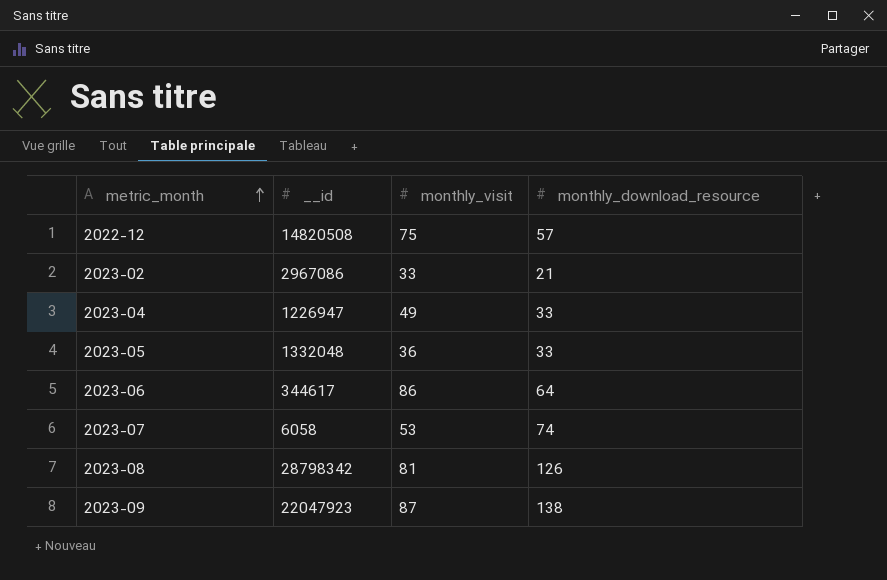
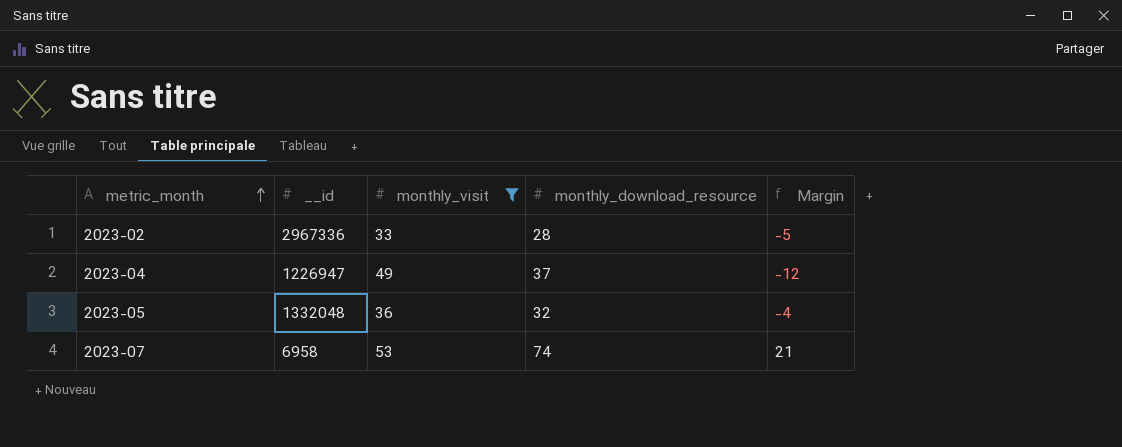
filter: none -> monthly_visit <= 53
column Margin | formula: none -> [monthly_download_resource] - [monthly_visit]
2023-02 | __id: 2967086 -> 2967336
2023-02 | monthly_download_resource: 21 -> 28
2023-04 | monthly_download_resource: 33 -> 37
2023-05 | monthly_download_resource: 33 -> 32
2023-07 | __id: 6058 -> 6958

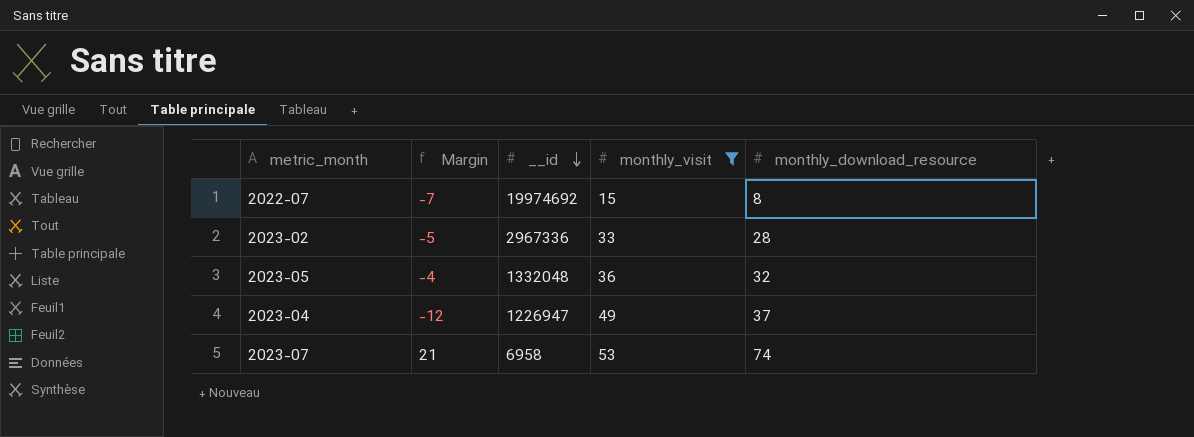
row order: metric_month ascending -> __id descending
column Margin | position: 5 -> 2
row 2022-07: none -> -7 | 19974692 | 15 | 8

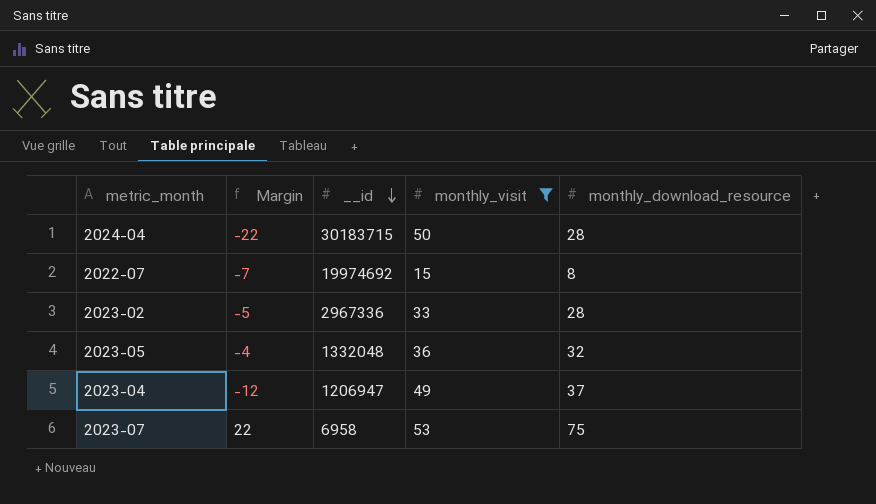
row 2024-04: none -> -22 | 30183715 | 50 | 28
2023-04 | __id: 1226947 -> 1206947
2023-07 | Margin: 21 -> 22
2023-07 | monthly_download_resource: 74 -> 75

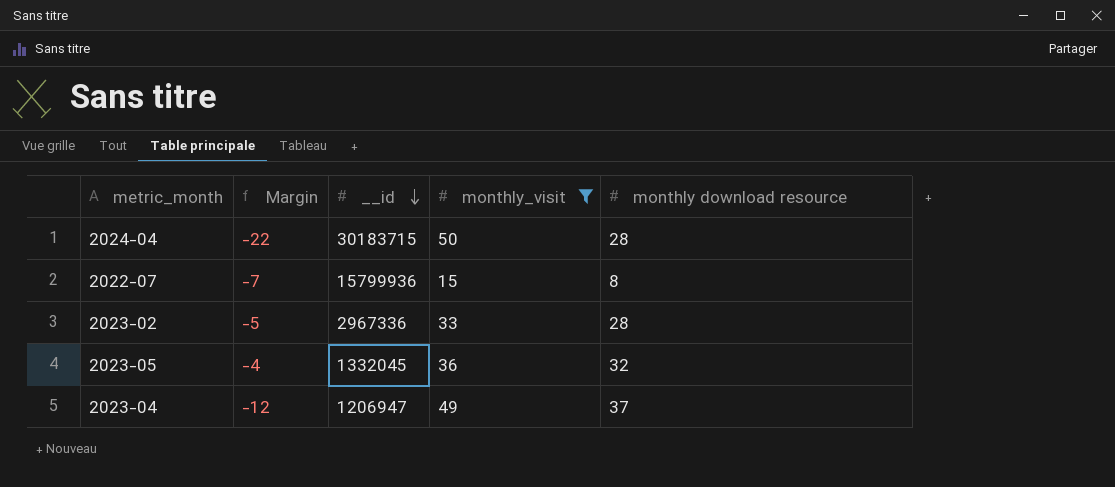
column name: monthly_download_resource -> monthly download resource
row 2023-07: 22 | 6958 | 53 | 75 -> none
2022-07 | __id: 19974692 -> 15799936
2023-05 | __id: 1332048 -> 1332045

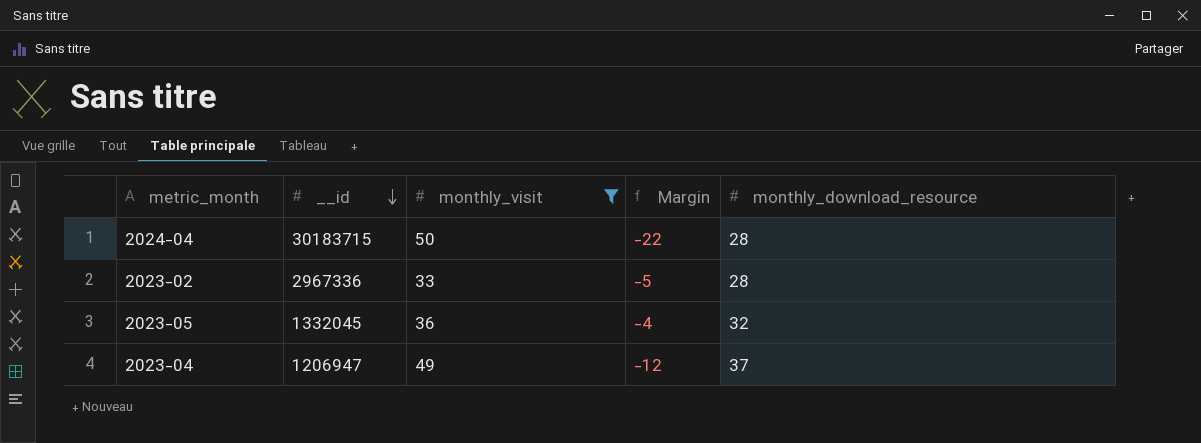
column Margin | position: 2 -> 4
column name: monthly download resource -> monthly_download_resource
row 2022-07: -7 | 15799936 | 15 | 8 -> none

